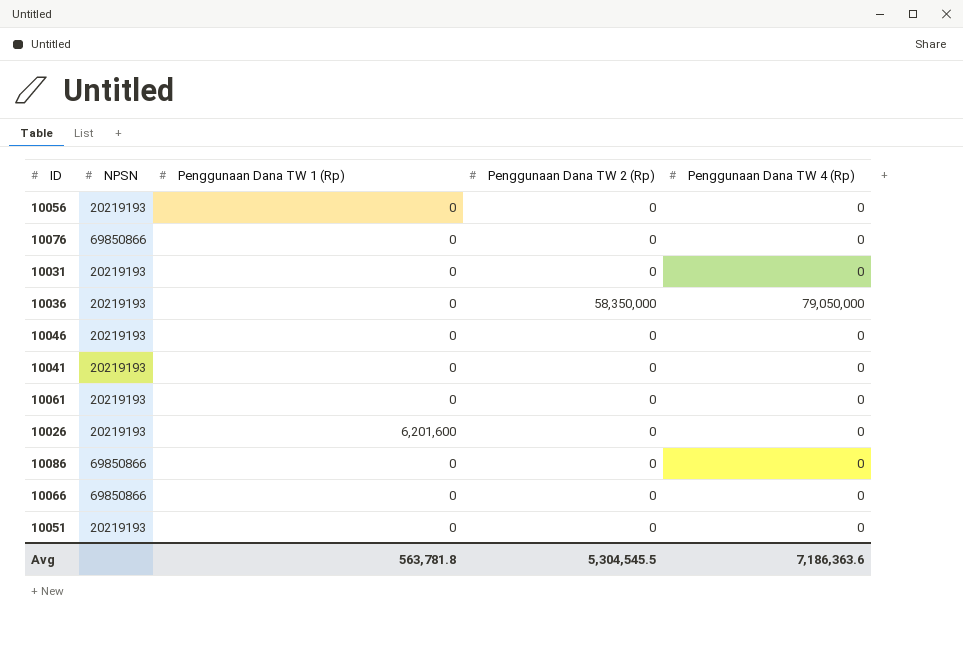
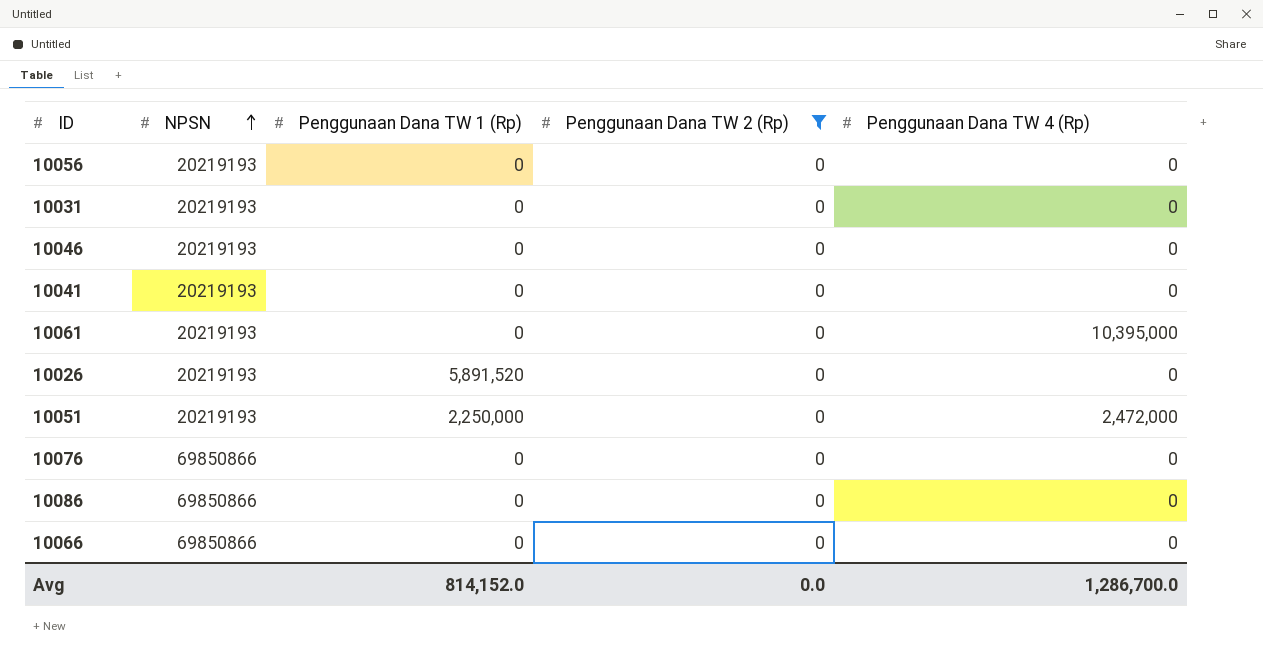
filter: none -> Penggunaan Dana TW 2 (Rp) = 0
row order: none -> NPSN ascending
10061 | Penggunaan Dana TW 4 (Rp): 0 -> 10,395,000
10026 | Penggunaan Dana TW 1 (Rp): 6,201,600 -> 5,891,520
10051 | Penggunaan Dana TW 1 (Rp): 0 -> 2,250,000
10051 | Penggunaan Dana TW 4 (Rp): 0 -> 2,472,000
Avg | Penggunaan Dana TW 1 (Rp): 563,781.8 -> 814,152.0
Avg | Penggunaan Dana TW 2 (Rp): 5,304,545.5 -> 0.0
Avg | Penggunaan Dana TW 4 (Rp): 7,186,363.6 -> 1,286,700.0

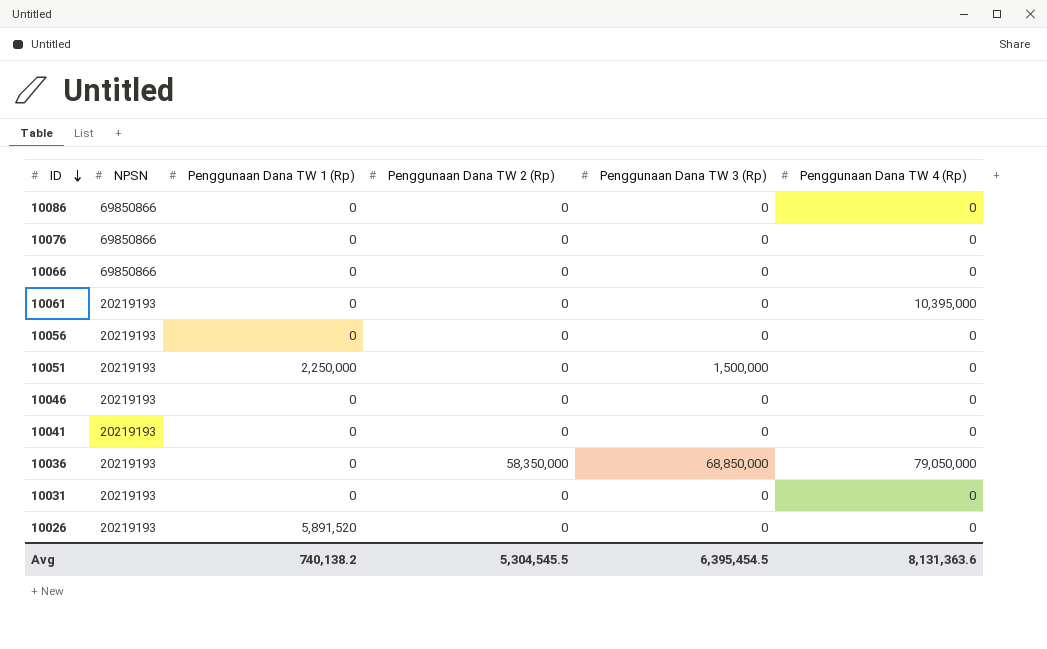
filter: Penggunaan Dana TW 2 (Rp) = 0 -> none
row order: NPSN ascending -> ID descending
column Penggunaan Dana TW 3 (Rp) | position: none -> 5
10051 | Penggunaan Dana TW 4 (Rp): 2,472,000 -> 0
Avg | Penggunaan Dana TW 1 (Rp): 814,152.0 -> 740,138.2
Avg | Penggunaan Dana TW 2 (Rp): 0.0 -> 5,304,545.5
Avg | Penggunaan Dana TW 4 (Rp): 1,286,700.0 -> 8,131,363.6

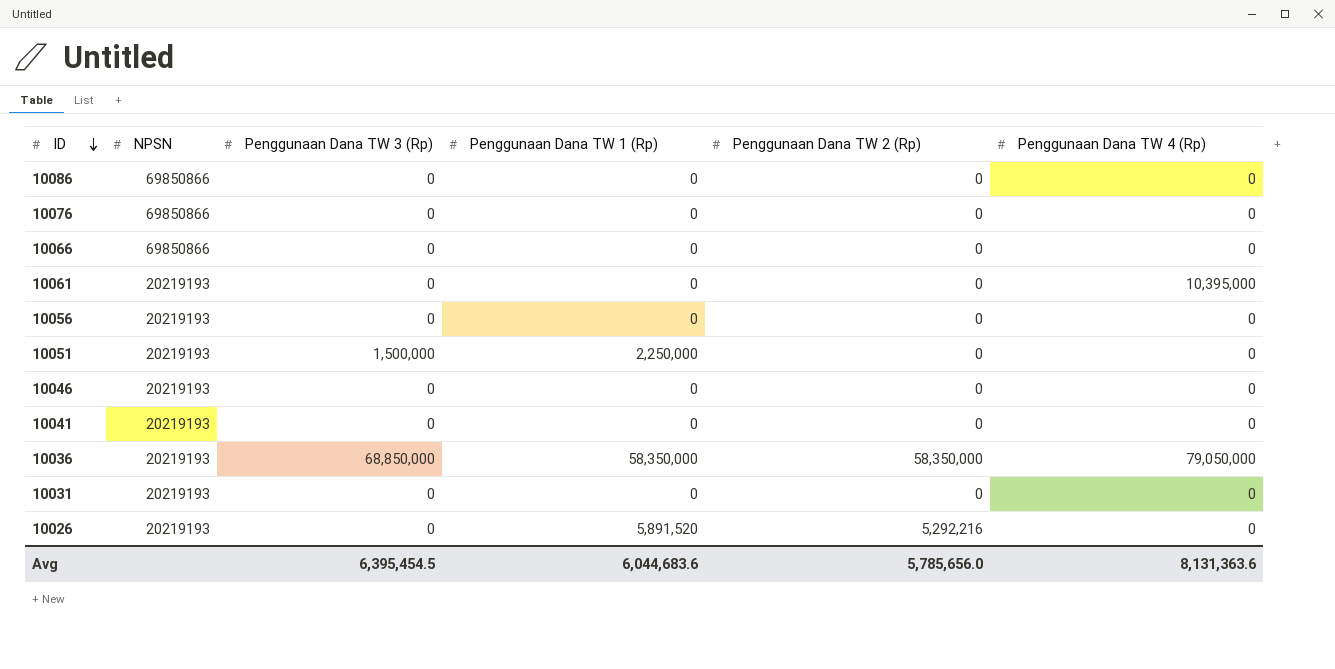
column Penggunaan Dana TW 3 (Rp) | position: 5 -> 3
10036 | Penggunaan Dana TW 1 (Rp): 0 -> 58,350,000
10026 | Penggunaan Dana TW 2 (Rp): 0 -> 5,292,216
Avg | Penggunaan Dana TW 1 (Rp): 740,138.2 -> 6,044,683.6
Avg | Penggunaan Dana TW 2 (Rp): 5,304,545.5 -> 5,785,656.0

